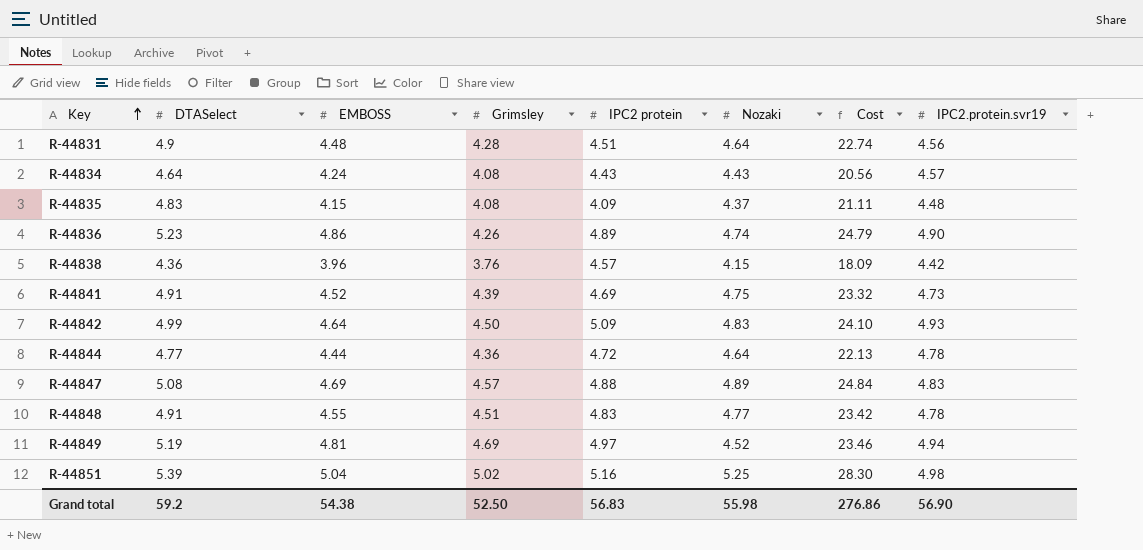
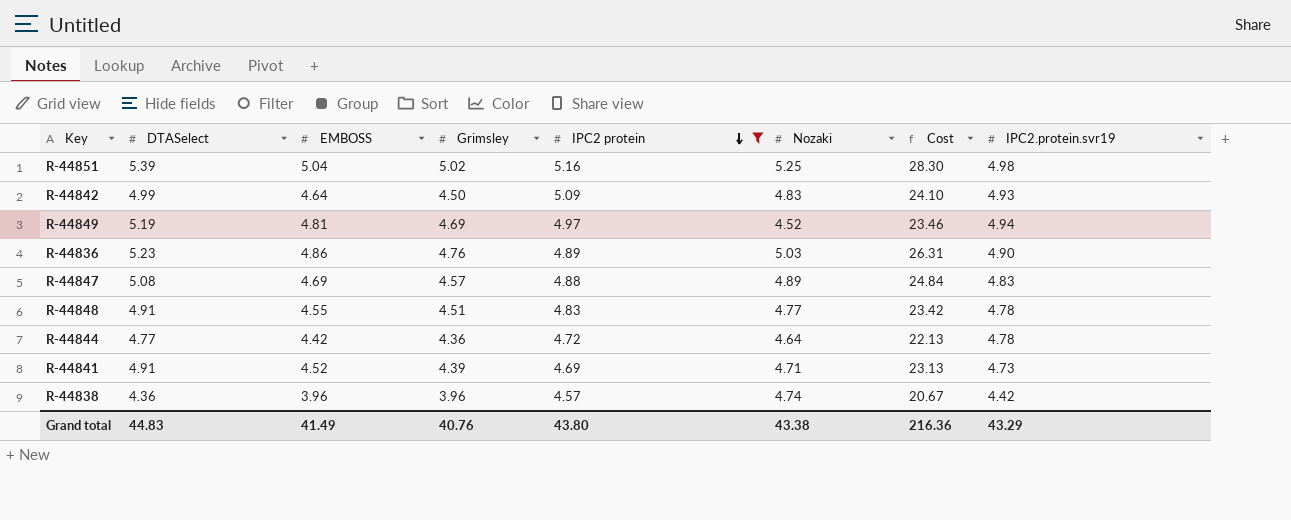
filter: none -> IPC2 protein >= 4.57
row order: Key ascending -> IPC2 protein descending
R-44836 | Grimsley: 4.26 -> 4.76
R-44836 | Nozaki: 4.74 -> 5.03
R-44836 | Cost: 24.79 -> 26.31
R-44844 | EMBOSS: 4.44 -> 4.42
R-44841 | Nozaki: 4.75 -> 4.71
R-44841 | Cost: 23.32 -> 23.13
R-44838 | Grimsley: 3.76 -> 3.96
R-44838 | Nozaki: 4.15 -> 4.74
R-44838 | Cost: 18.09 -> 20.67
Grand total | DTASelect: 59.2 -> 44.83
Grand total | EMBOSS: 54.38 -> 41.49
Grand total | Grimsley: 52.50 -> 40.76
Grand total | IPC2 protein: 56.83 -> 43.80
Grand total | Nozaki: 55.98 -> 43.38
Grand total | Cost: 276.86 -> 216.36
Grand total | IPC2.protein.svr19: 56.90 -> 43.29

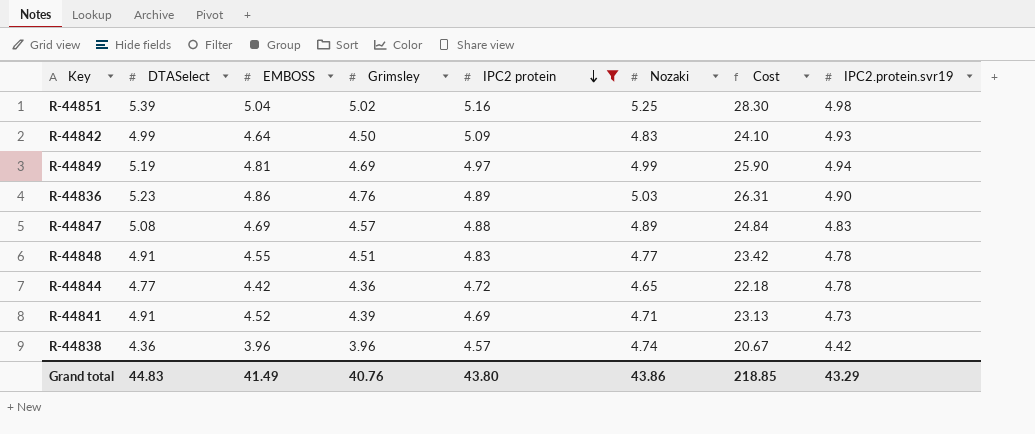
R-44849 | Nozaki: 4.52 -> 4.99
R-44849 | Cost: 23.46 -> 25.90
R-44844 | Nozaki: 4.64 -> 4.65
R-44844 | Cost: 22.13 -> 22.18
Grand total | Nozaki: 43.38 -> 43.86
Grand total | Cost: 216.36 -> 218.85

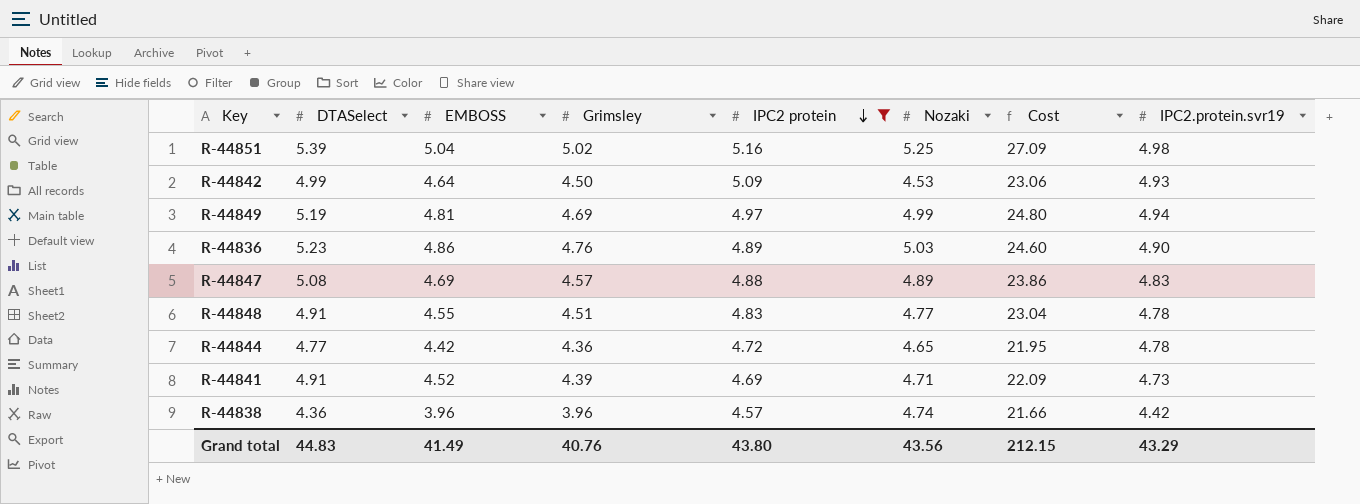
column Cost | formula: [DTASelect] * [Nozaki] -> [IPC2 protein] * [Nozaki]
R-44842 | Nozaki: 4.83 -> 4.53
Grand total | Nozaki: 43.86 -> 43.56
Grand total | Cost: 218.85 -> 212.15

